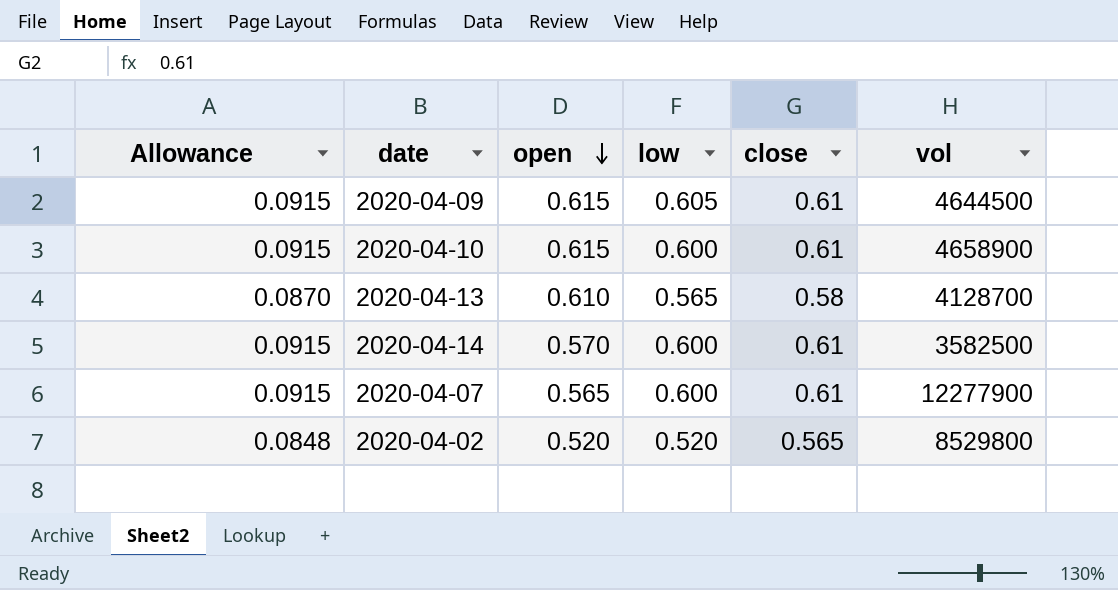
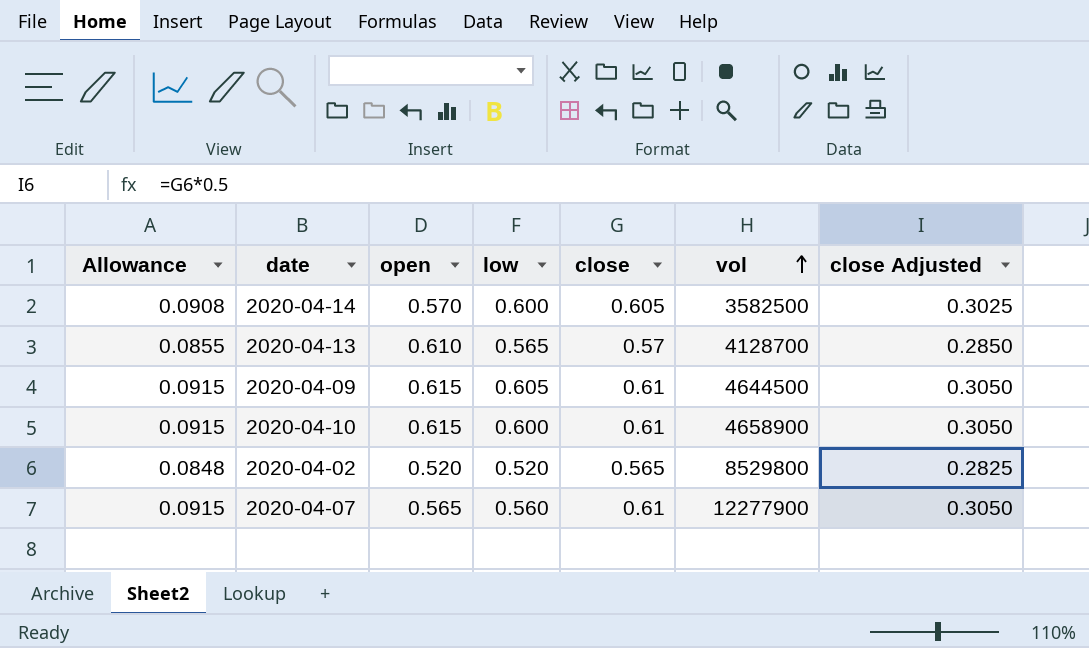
row order: open descending -> vol ascending
column close Adjusted | formula: none -> [close] * 0.5
2020-04-14 | Allowance: 0.0915 -> 0.0908
2020-04-14 | close: 0.61 -> 0.605
2020-04-13 | Allowance: 0.0870 -> 0.0855
2020-04-13 | close: 0.58 -> 0.57
2020-04-07 | low: 0.600 -> 0.560

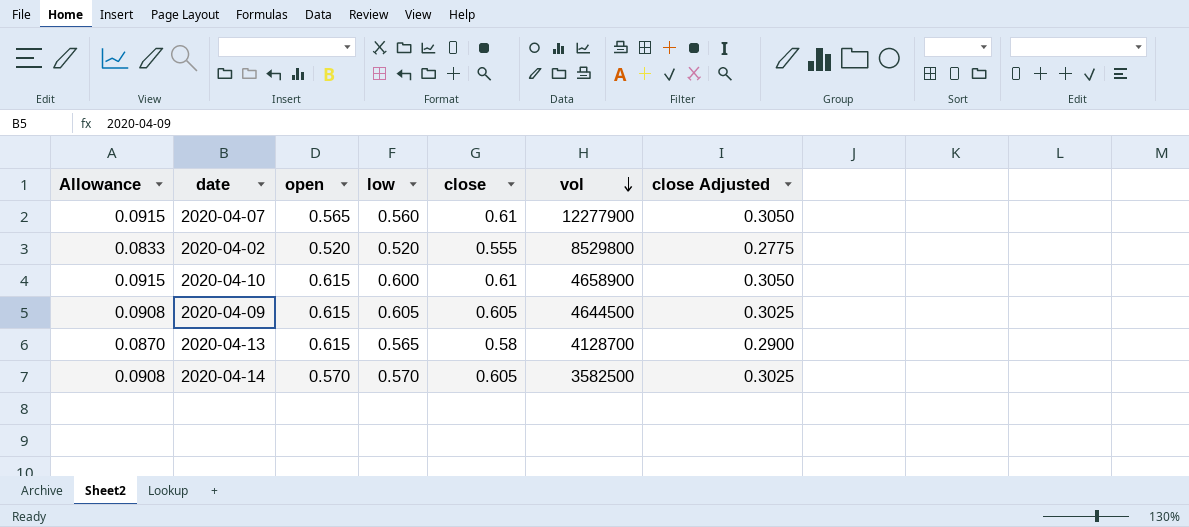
row order: vol ascending -> vol descending
2020-04-02 | Allowance: 0.0848 -> 0.0833
2020-04-02 | close: 0.565 -> 0.555
2020-04-02 | close Adjusted: 0.2825 -> 0.2775
2020-04-09 | Allowance: 0.0915 -> 0.0908
2020-04-09 | close: 0.61 -> 0.605
2020-04-09 | close Adjusted: 0.3050 -> 0.3025
2020-04-13 | Allowance: 0.0855 -> 0.0870
2020-04-13 | open: 0.610 -> 0.615
2020-04-13 | close: 0.57 -> 0.58
2020-04-13 | close Adjusted: 0.2850 -> 0.2900
2020-04-14 | low: 0.600 -> 0.570

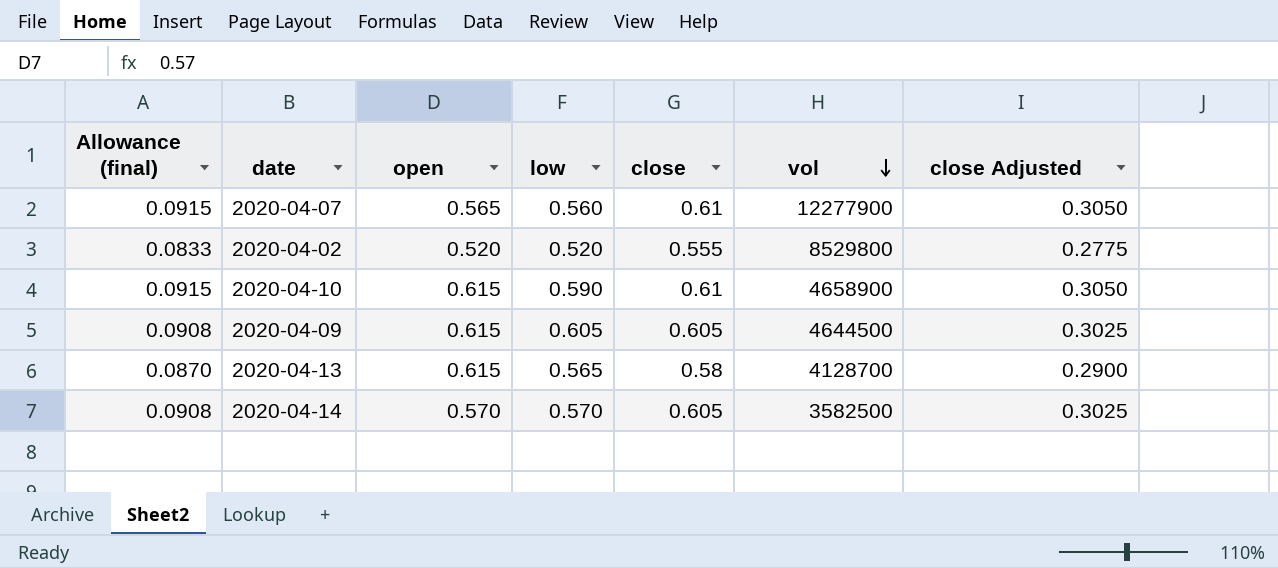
column name: Allowance -> Allowance (final)
2020-04-10 | low: 0.600 -> 0.590

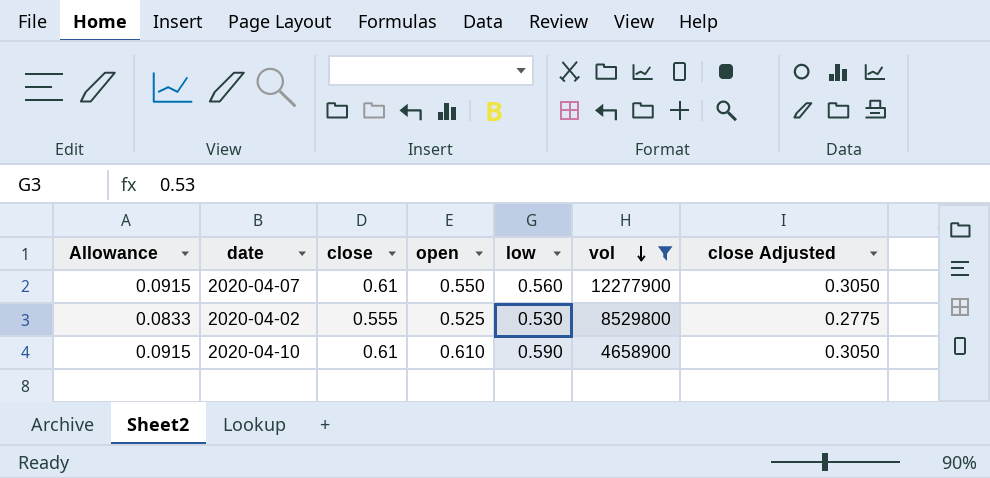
filter: none -> vol >= 4658900
column name: Allowance (final) -> Allowance
column close | position: 5 -> 3
2020-04-07 | open: 0.565 -> 0.550
2020-04-02 | open: 0.520 -> 0.525
2020-04-02 | low: 0.520 -> 0.530
2020-04-10 | open: 0.615 -> 0.610

